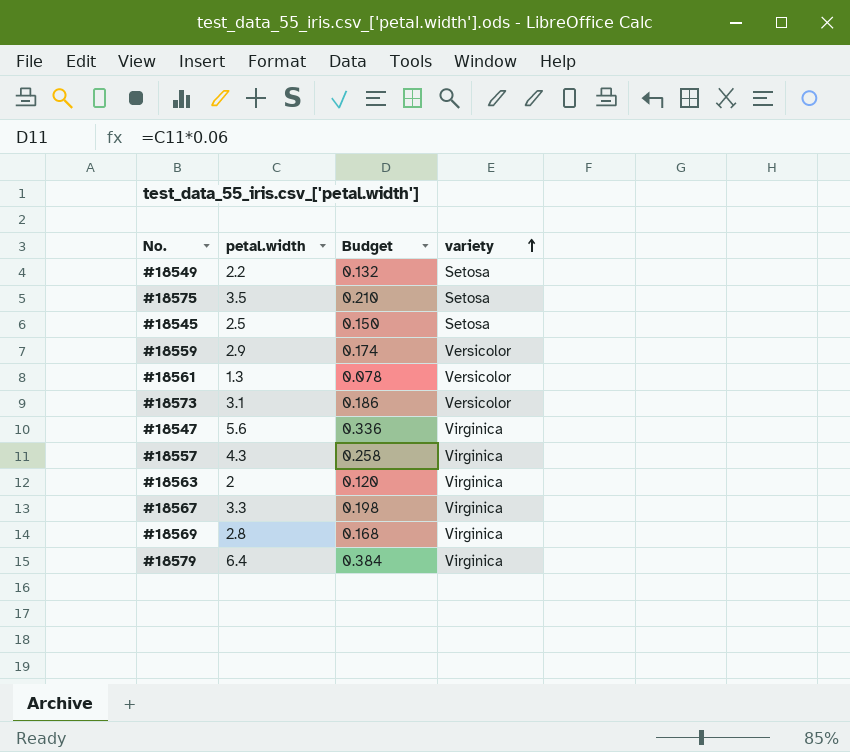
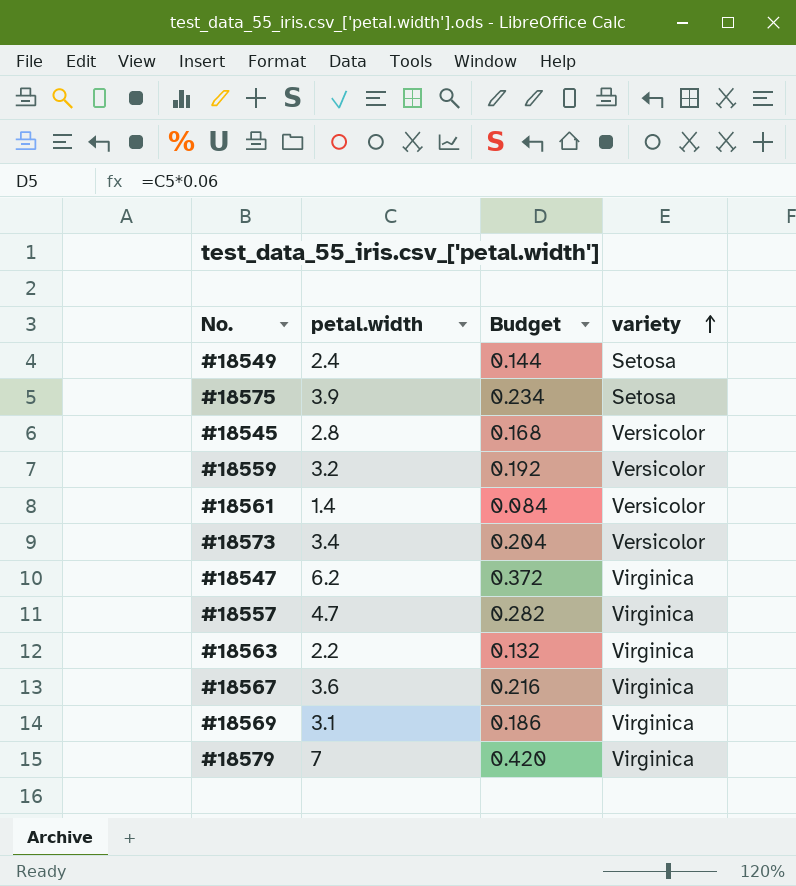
#18549 | petal.width: 2.2 -> 2.4
#18549 | Budget: 0.132 -> 0.144
#18575 | petal.width: 3.5 -> 3.9
#18575 | Budget: 0.210 -> 0.234
#18545 | petal.width: 2.5 -> 2.8
#18545 | Budget: 0.150 -> 0.168
#18545 | variety: Setosa -> Versicolor
#18559 | petal.width: 2.9 -> 3.2
#18559 | Budget: 0.174 -> 0.192
#18561 | petal.width: 1.3 -> 1.4
#18561 | Budget: 0.078 -> 0.084
#18573 | petal.width: 3.1 -> 3.4
#18573 | Budget: 0.186 -> 0.204
#18547 | petal.width: 5.6 -> 6.2
#18547 | Budget: 0.336 -> 0.372
#18557 | petal.width: 4.3 -> 4.7
#18557 | Budget: 0.258 -> 0.282
#18563 | petal.width: 2 -> 2.2
#18563 | Budget: 0.120 -> 0.132
#18567 | petal.width: 3.3 -> 3.6
#18567 | Budget: 0.198 -> 0.216
#18569 | petal.width: 2.8 -> 3.1
#18569 | Budget: 0.168 -> 0.186
#18579 | petal.width: 6.4 -> 7
#18579 | Budget: 0.384 -> 0.420

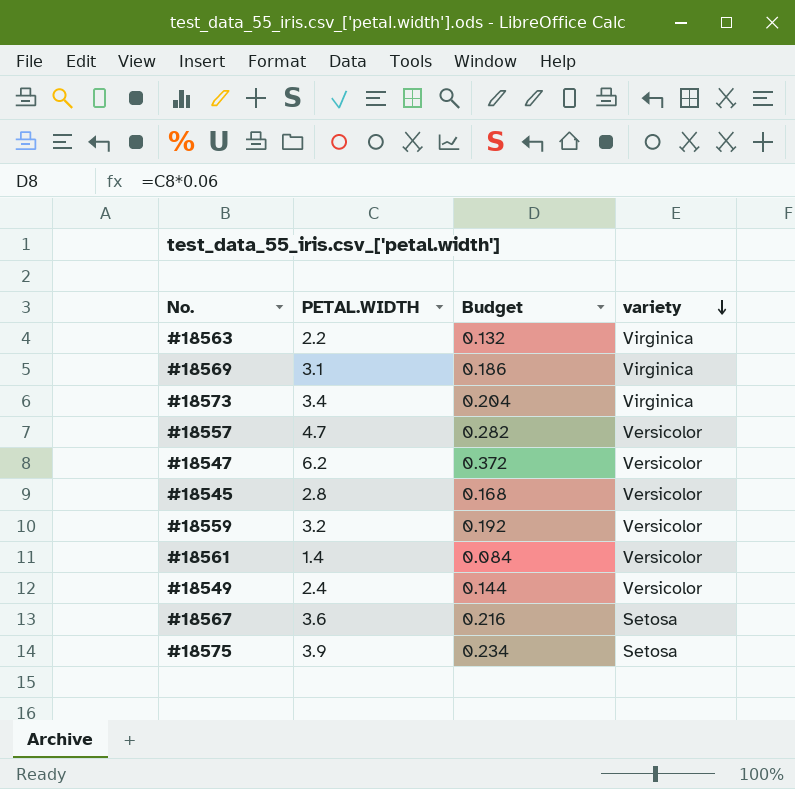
row order: variety ascending -> variety descending
column name: petal.width -> PETAL.WIDTH
row #18579: 7 | 0.420 | Virginica -> none
#18573 | variety: Versicolor -> Virginica
#18557 | variety: Virginica -> Versicolor
#18547 | variety: Virginica -> Versicolor
#18549 | variety: Setosa -> Versicolor
#18567 | variety: Virginica -> Setosa

